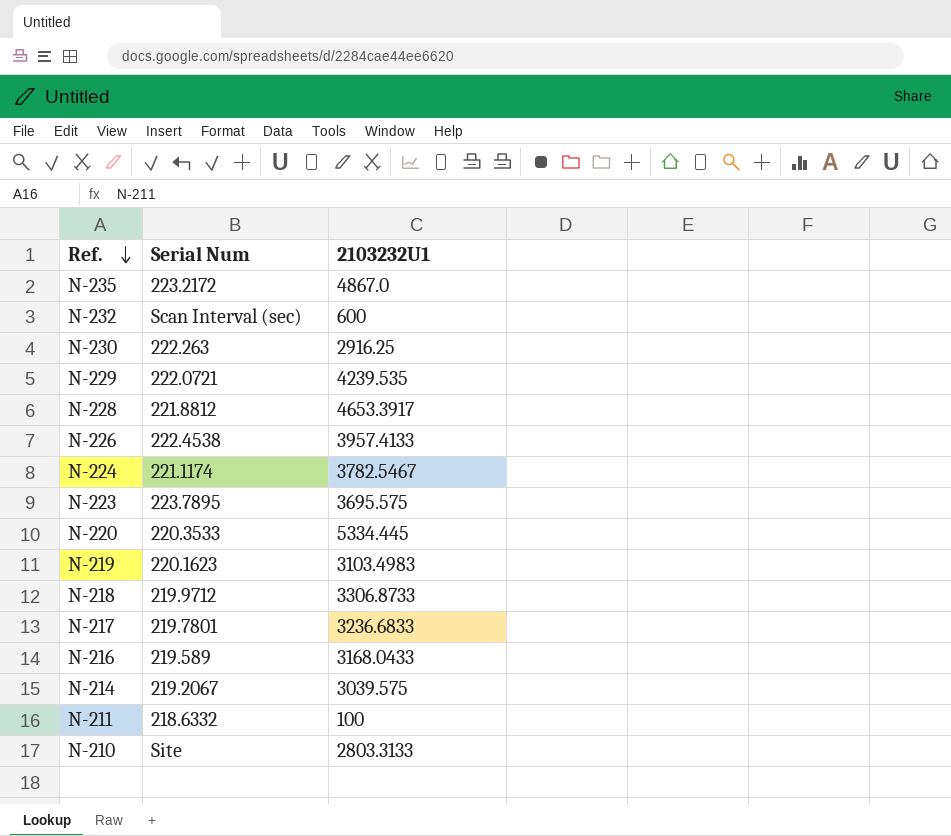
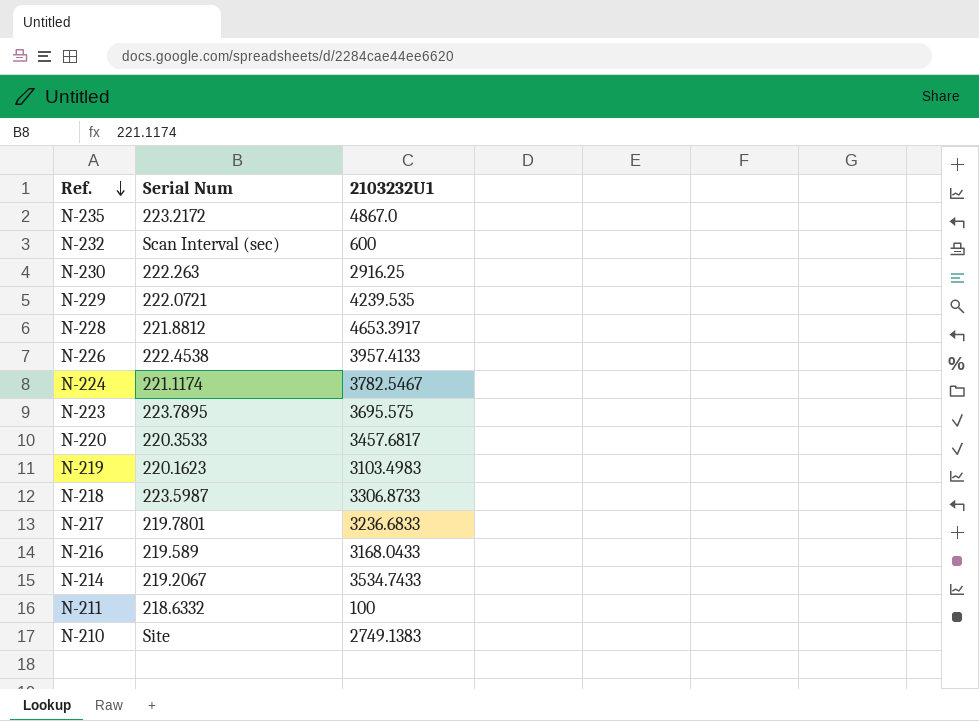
N-220 | 2103232U1: 5334.445 -> 3457.6817
N-218 | Serial Num: 219.9712 -> 223.5987
N-214 | 2103232U1: 3039.575 -> 3534.7433
N-210 | 2103232U1: 2803.3133 -> 2749.1383

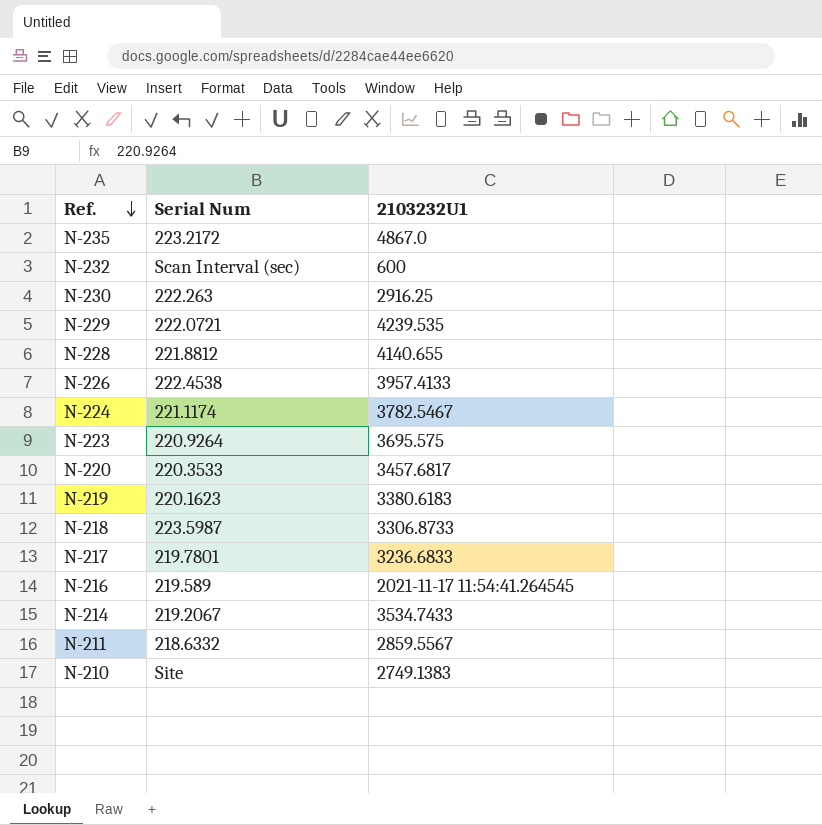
N-228 | 2103232U1: 4653.3917 -> 4140.655
N-223 | Serial Num: 223.7895 -> 220.9264
N-219 | 2103232U1: 3103.4983 -> 3380.6183
N-216 | 2103232U1: 3168.0433 -> 2021-11-17 11:54:41.264545
N-211 | 2103232U1: 100 -> 2859.5567

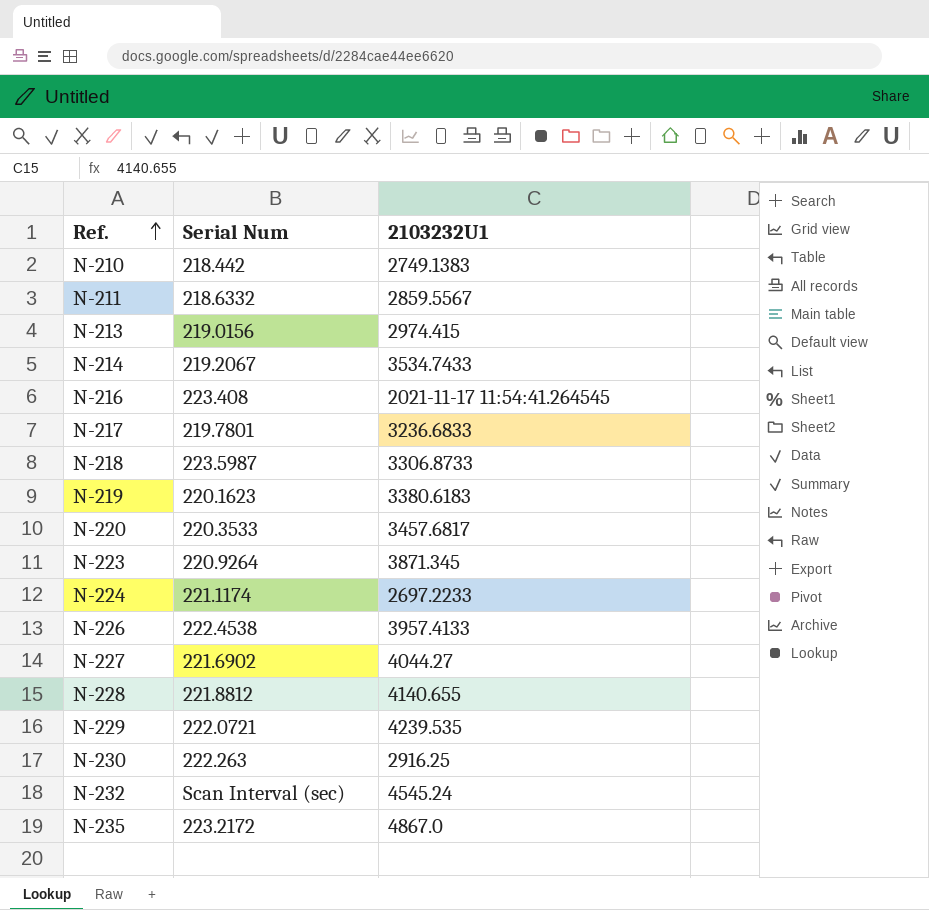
row order: Ref. descending -> Ref. ascending
N-210 | Serial Num: Site -> 218.442
row N-213: none -> 219.0156 | 2974.415
N-216 | Serial Num: 219.589 -> 223.408
N-223 | 2103232U1: 3695.575 -> 3871.345
N-224 | 2103232U1: 3782.5467 -> 2697.2233
row N-227: none -> 221.6902 | 4044.27
N-232 | 2103232U1: 600 -> 4545.24

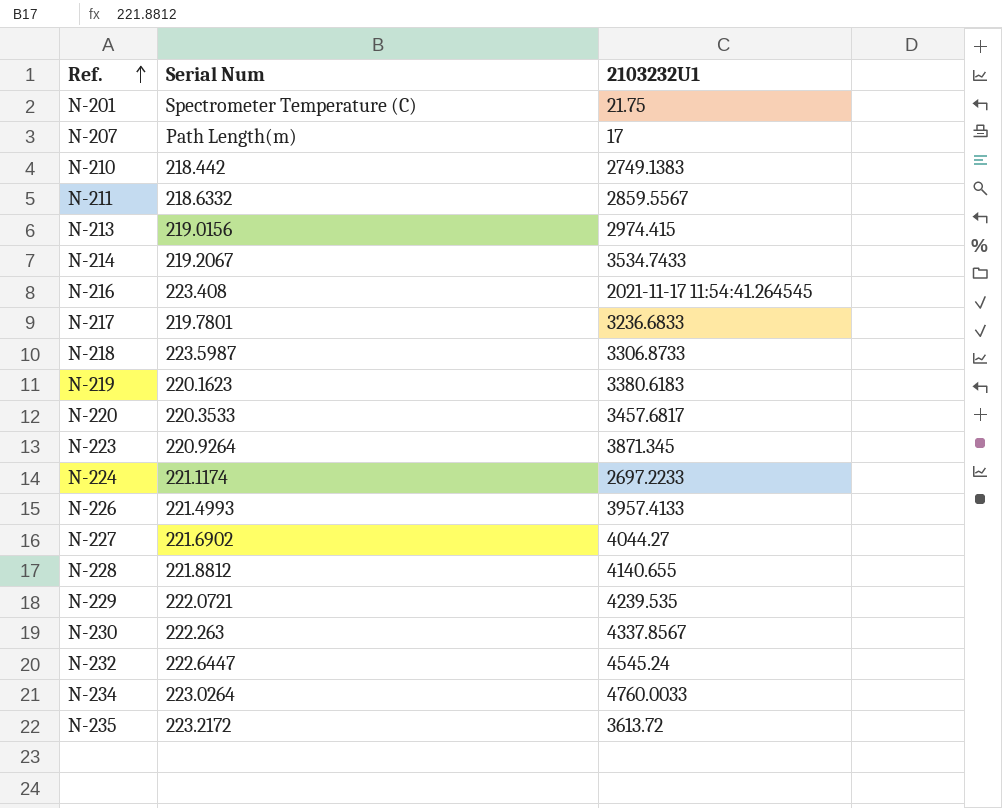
row N-201: none -> Spectrometer Temperature (C) | 21.75
row N-207: none -> Path Length(m) | 17
N-226 | Serial Num: 222.4538 -> 221.4993
N-230 | 2103232U1: 2916.25 -> 4337.8567
N-232 | Serial Num: Scan Interval (sec) -> 222.6447
row N-234: none -> 223.0264 | 4760.0033
N-235 | 2103232U1: 4867.0 -> 3613.72

